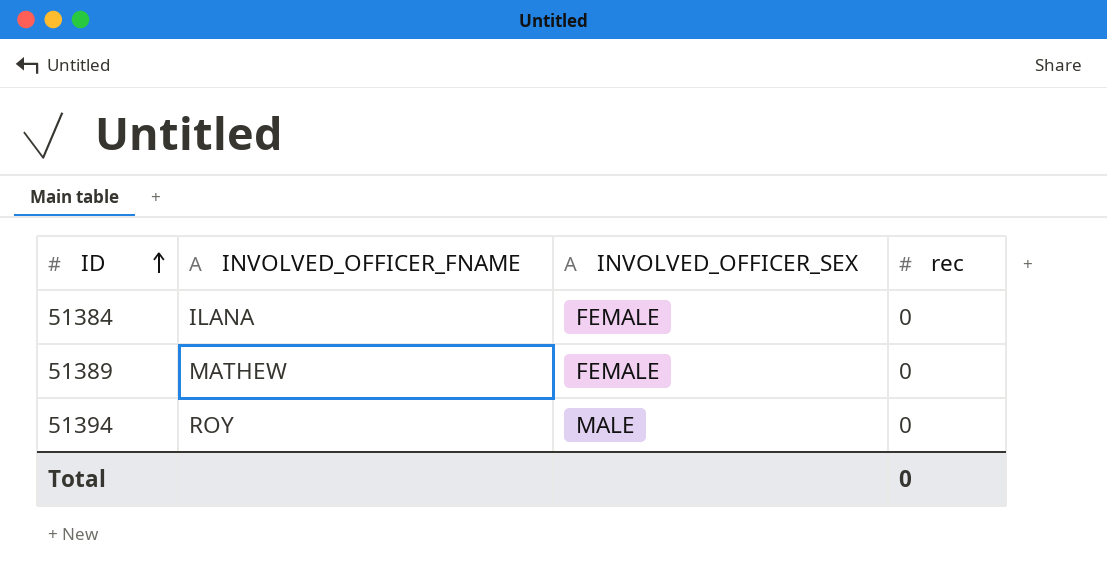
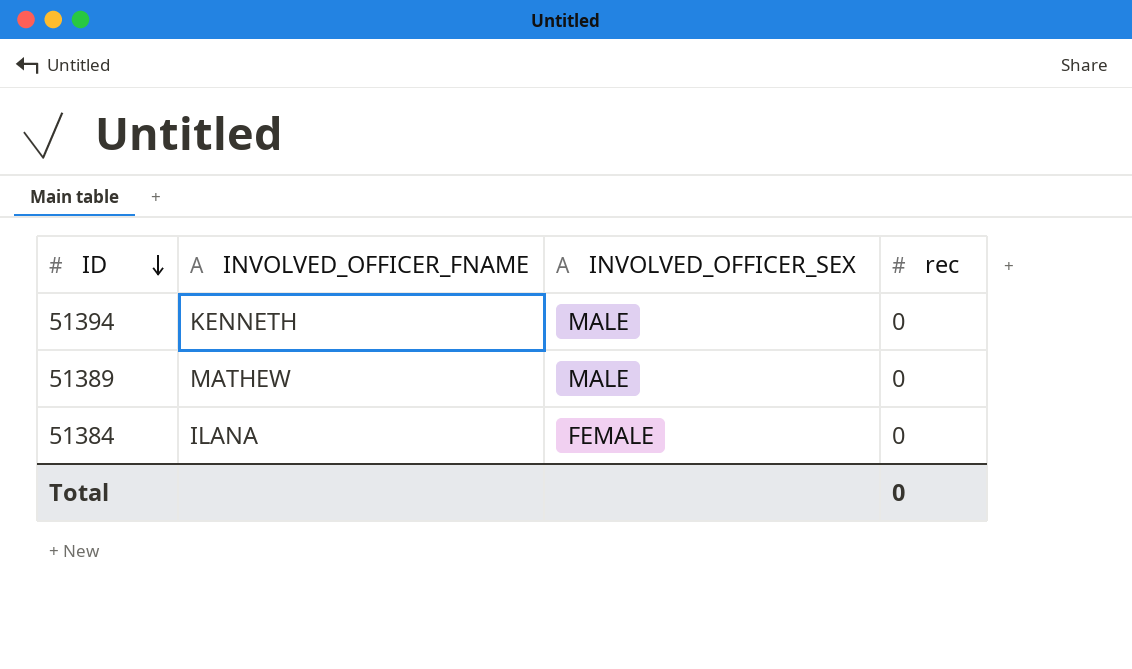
row order: ID ascending -> ID descending
51394 | INVOLVED_OFFICER_FNAME: ROY -> KENNETH
51389 | INVOLVED_OFFICER_SEX: FEMALE -> MALE

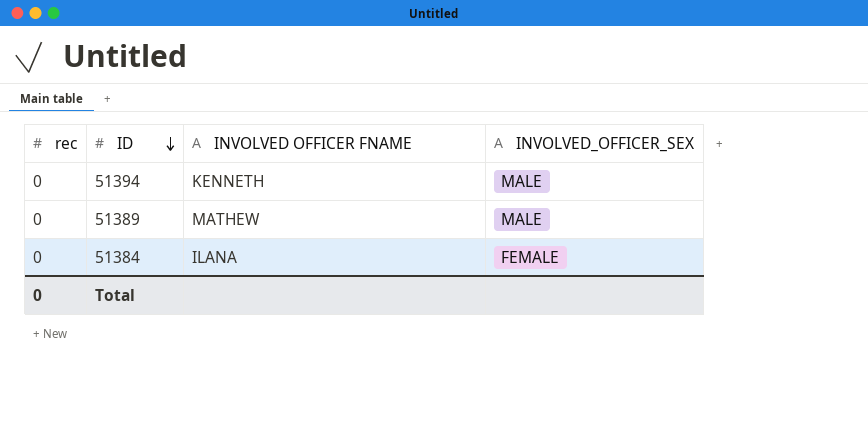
column rec | position: 4 -> 1
column name: INVOLVED_OFFICER_FNAME -> INVOLVED OFFICER FNAME

